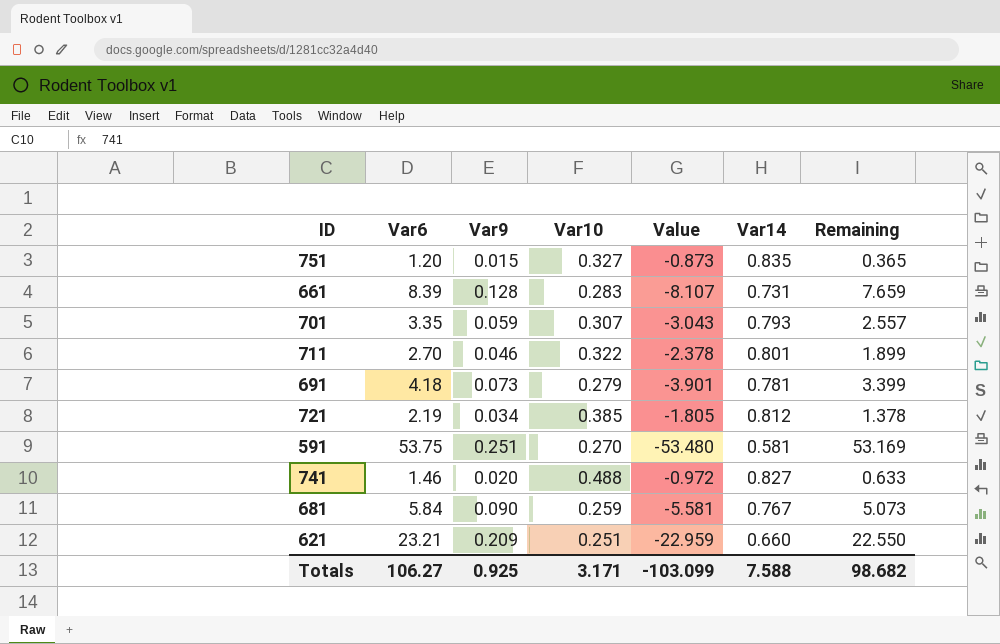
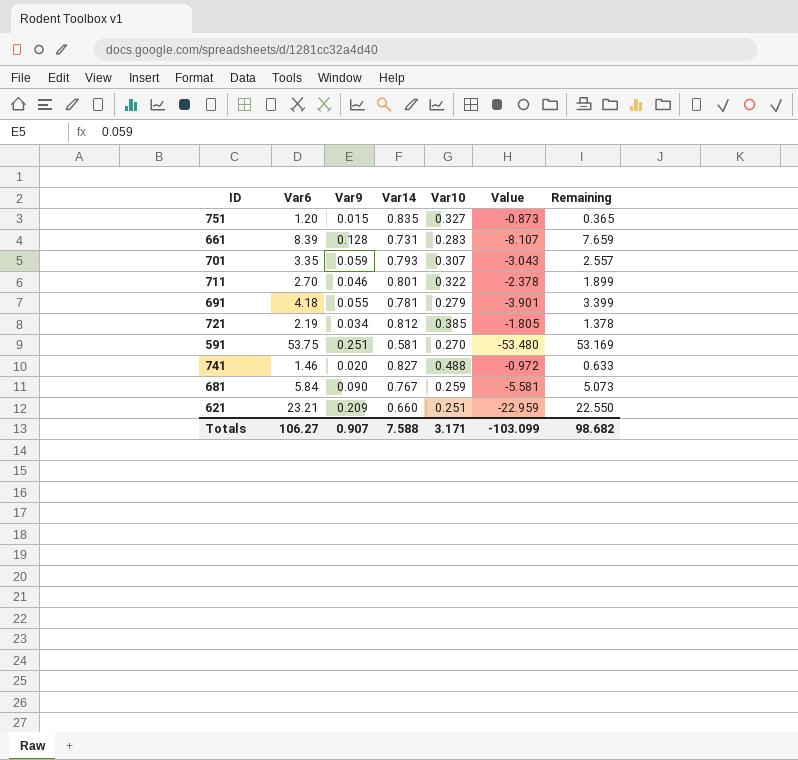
column Var14 | position: 6 -> 4
691 | Var9: 0.073 -> 0.055
Totals | Var9: 0.925 -> 0.907

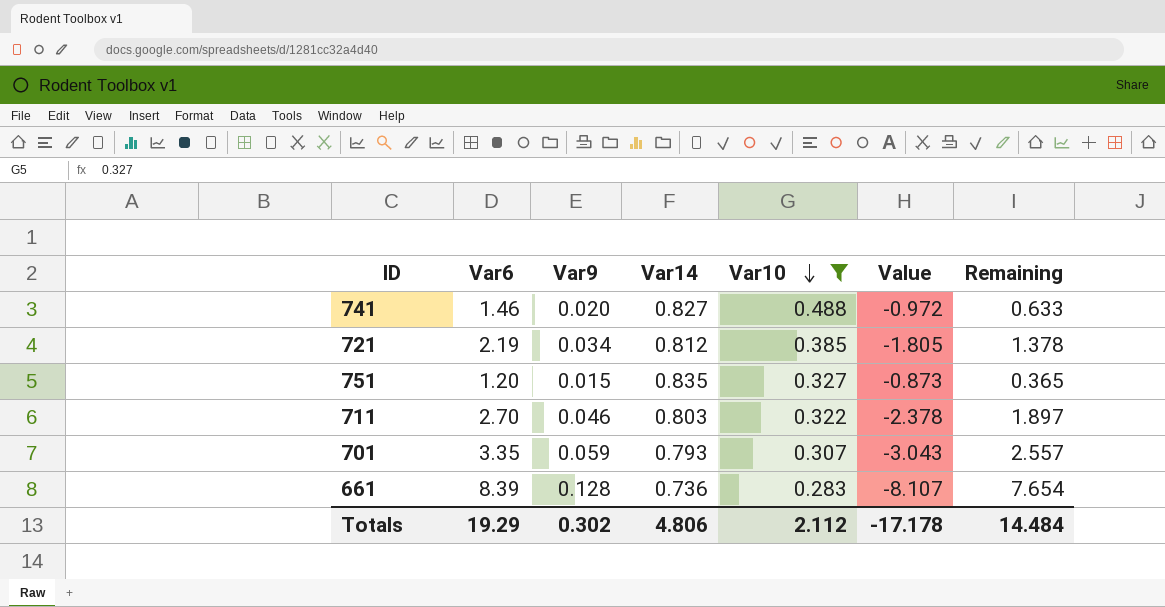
filter: none -> Var10 >= 0.283
row order: none -> Var10 descending
711 | Var14: 0.801 -> 0.803
711 | Remaining: 1.899 -> 1.897
661 | Var14: 0.731 -> 0.736
661 | Remaining: 7.659 -> 7.654
Totals | Var6: 106.27 -> 19.29
Totals | Var9: 0.907 -> 0.302
Totals | Var14: 7.588 -> 4.806
Totals | Var10: 3.171 -> 2.112
Totals | Value: -103.099 -> -17.178
Totals | Remaining: 98.682 -> 14.484

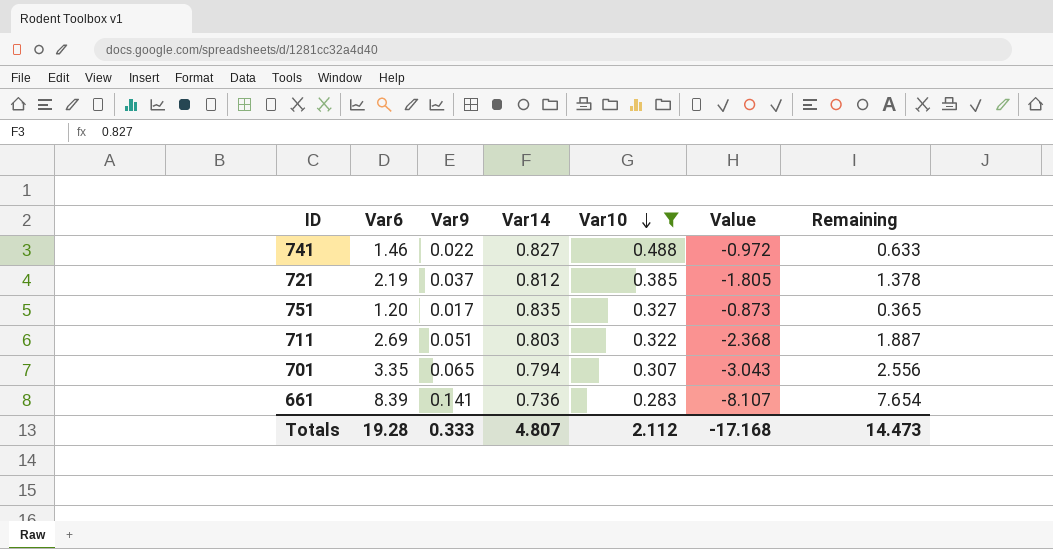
741 | Var9: 0.020 -> 0.022
721 | Var9: 0.034 -> 0.037
751 | Var9: 0.015 -> 0.017
711 | Var6: 2.70 -> 2.69
711 | Var9: 0.046 -> 0.051
711 | Value: -2.378 -> -2.368
711 | Remaining: 1.897 -> 1.887
701 | Var9: 0.059 -> 0.065
701 | Var14: 0.793 -> 0.794
701 | Remaining: 2.557 -> 2.556
661 | Var9: 0.128 -> 0.141
Totals | Var6: 19.29 -> 19.28
Totals | Var9: 0.302 -> 0.333
Totals | Var14: 4.806 -> 4.807
Totals | Value: -17.178 -> -17.168
Totals | Remaining: 14.484 -> 14.473

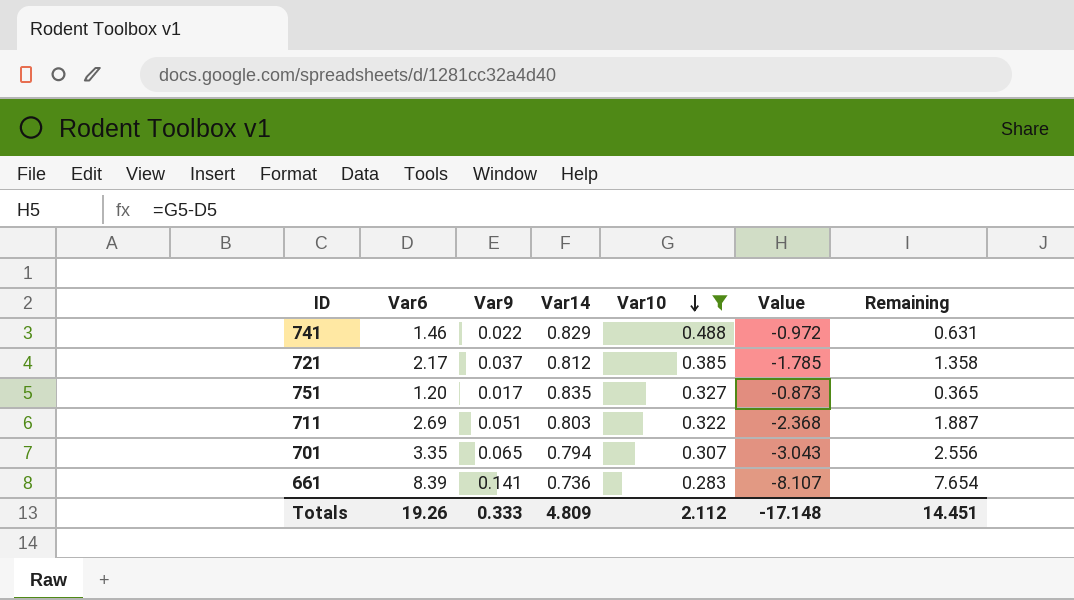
741 | Var14: 0.827 -> 0.829
741 | Remaining: 0.633 -> 0.631
721 | Var6: 2.19 -> 2.17
721 | Value: -1.805 -> -1.785
721 | Remaining: 1.378 -> 1.358
Totals | Var6: 19.28 -> 19.26
Totals | Var14: 4.807 -> 4.809
Totals | Value: -17.168 -> -17.148
Totals | Remaining: 14.473 -> 14.451

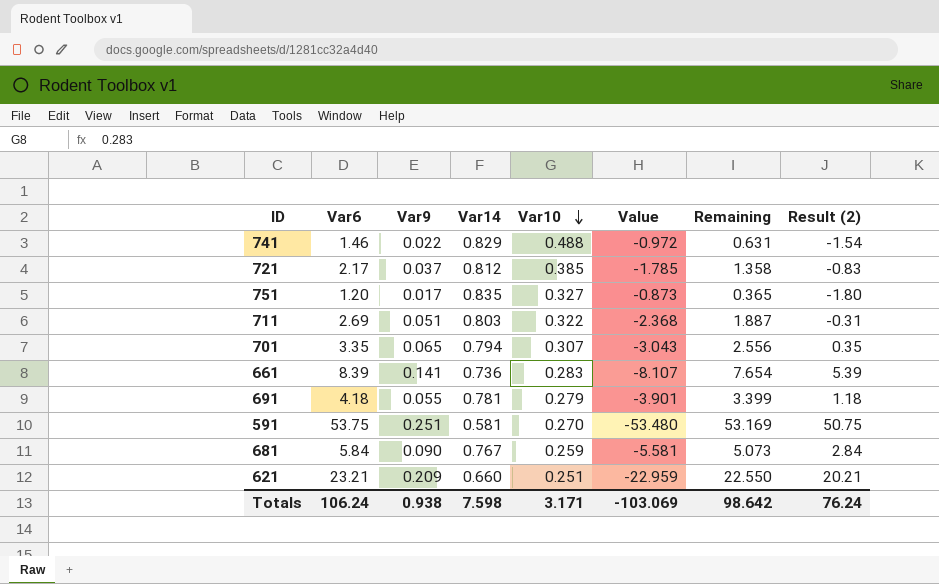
filter: Var10 >= 0.283 -> none
column Result (2) | formula: none -> [Var6] - 3
Totals | Var6: 19.26 -> 106.24
Totals | Var9: 0.333 -> 0.938
Totals | Var14: 4.809 -> 7.598
Totals | Var10: 2.112 -> 3.171
Totals | Value: -17.148 -> -103.069
Totals | Remaining: 14.451 -> 98.642

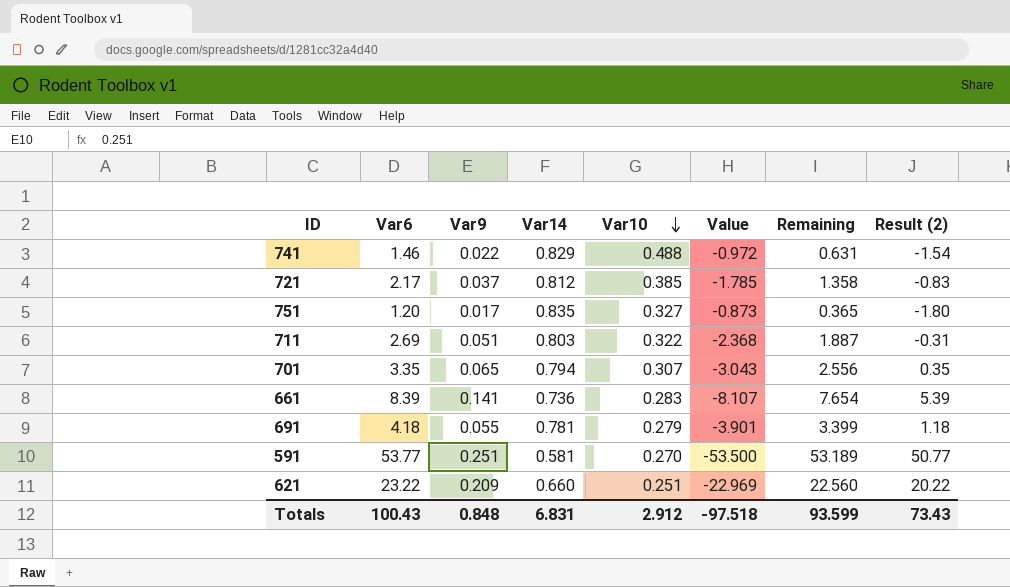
row 681: 5.84 | 0.090 | 0.767 | 0.259 | -5.581 | 5.073 | 2.84 -> none
591 | Var6: 53.75 -> 53.77
591 | Value: -53.480 -> -53.500
591 | Remaining: 53.169 -> 53.189
591 | Result (2): 50.75 -> 50.77
621 | Var6: 23.21 -> 23.22
621 | Value: -22.959 -> -22.969
621 | Remaining: 22.550 -> 22.560
621 | Result (2): 20.21 -> 20.22
Totals | Var6: 106.24 -> 100.43
Totals | Var9: 0.938 -> 0.848
Totals | Var14: 7.598 -> 6.831
Totals | Var10: 3.171 -> 2.912
Totals | Value: -103.069 -> -97.518
Totals | Remaining: 98.642 -> 93.599
Totals | Result (2): 76.24 -> 73.43

